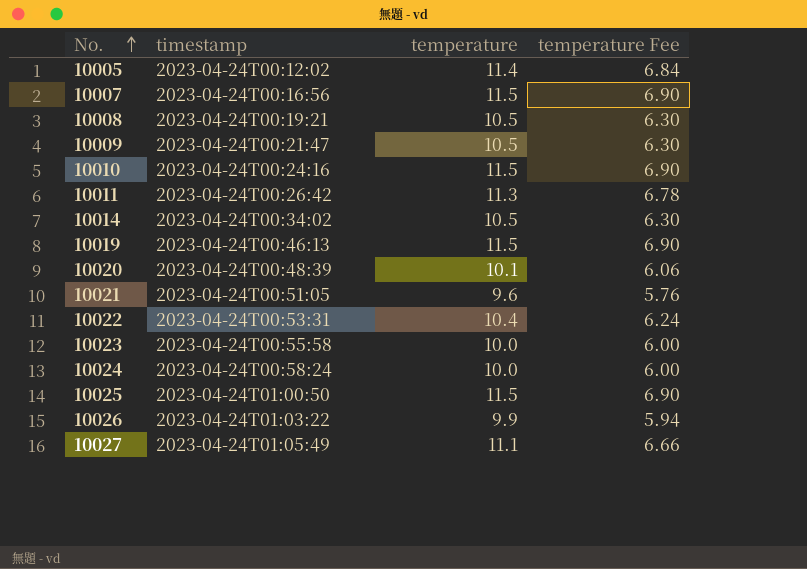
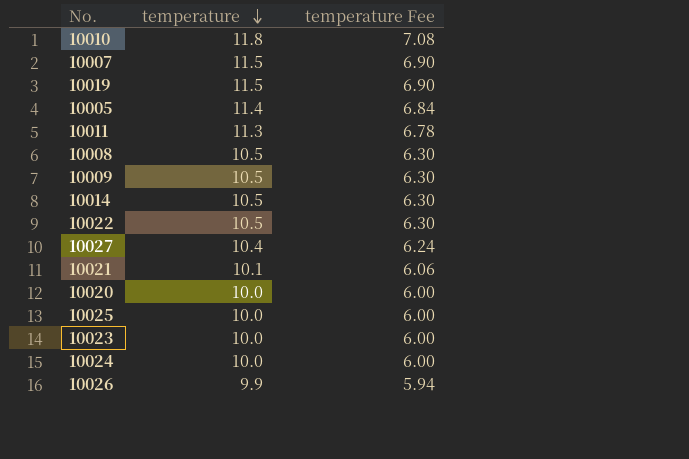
row order: No. ascending -> temperature descending
column timestamp | position: 2 -> none
10010 | temperature: 11.5 -> 11.8
10010 | temperature Fee: 6.90 -> 7.08
10022 | temperature: 10.4 -> 10.5
10022 | temperature Fee: 6.24 -> 6.30
10027 | temperature: 11.1 -> 10.4
10027 | temperature Fee: 6.66 -> 6.24
10021 | temperature: 9.6 -> 10.1
10021 | temperature Fee: 5.76 -> 6.06
10020 | temperature: 10.1 -> 10.0
10020 | temperature Fee: 6.06 -> 6.00
10025 | temperature: 11.5 -> 10.0
10025 | temperature Fee: 6.90 -> 6.00

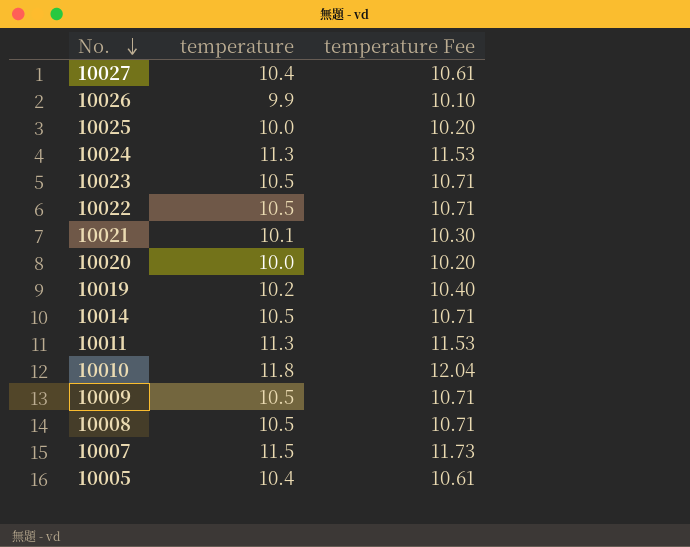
row order: temperature descending -> No. descending
column temperature Fee | formula: [temperature] * 0.6 -> [temperature] * 1.02
10024 | temperature: 10.0 -> 11.3
10023 | temperature: 10.0 -> 10.5
10019 | temperature: 11.5 -> 10.2
10005 | temperature: 11.4 -> 10.4

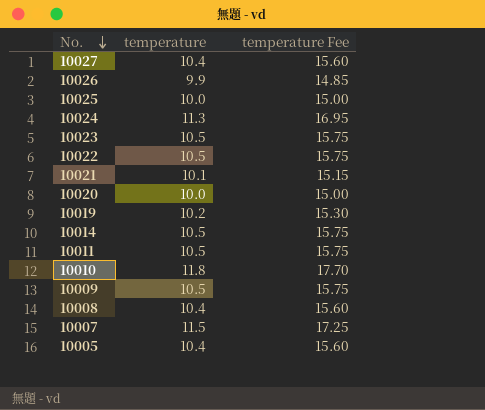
column temperature Fee | formula: [temperature] * 1.02 -> [temperature] * 1.5
10011 | temperature: 11.3 -> 10.5
10008 | temperature: 10.5 -> 10.4

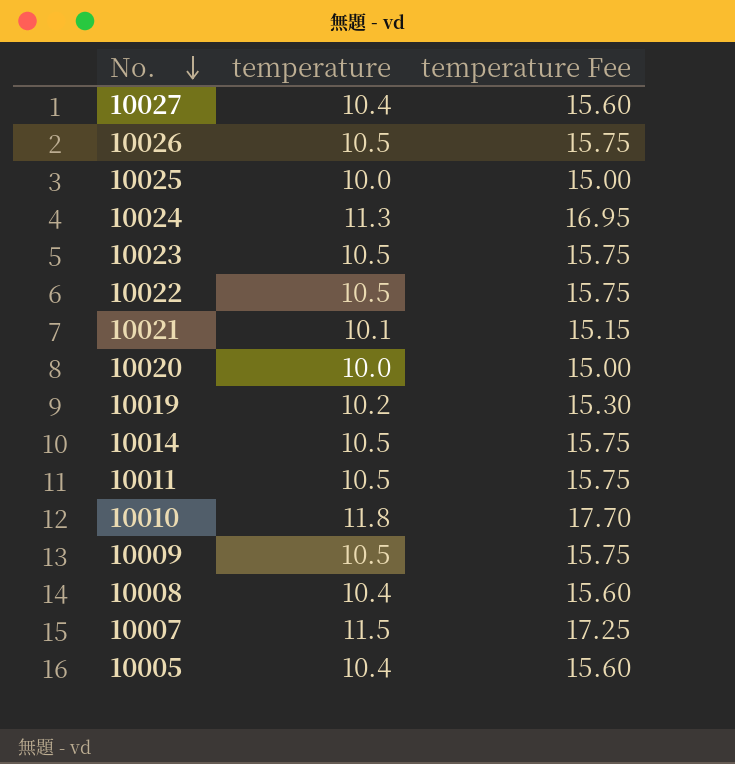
10026 | temperature: 9.9 -> 10.5
10026 | temperature Fee: 14.85 -> 15.75

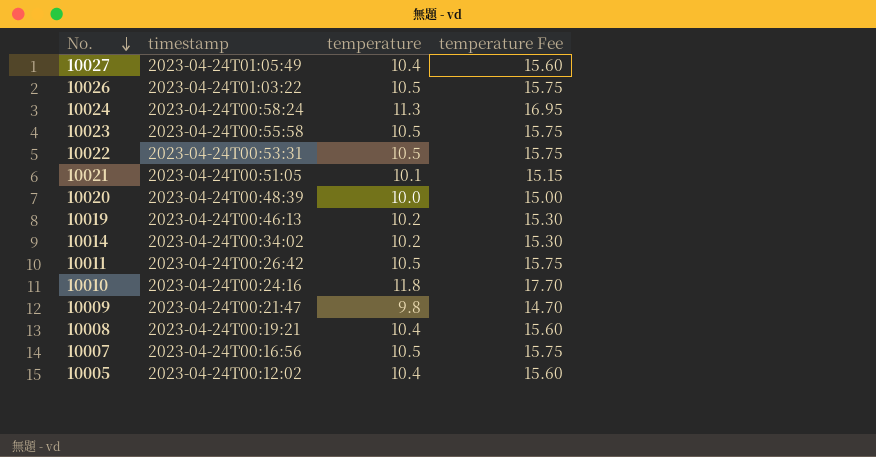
column timestamp | position: none -> 2
row 10025: 10.0 | 15.00 -> none
10014 | temperature: 10.5 -> 10.2
10014 | temperature Fee: 15.75 -> 15.30
10009 | temperature: 10.5 -> 9.8
10009 | temperature Fee: 15.75 -> 14.70
10007 | temperature: 11.5 -> 10.5
10007 | temperature Fee: 17.25 -> 15.75

